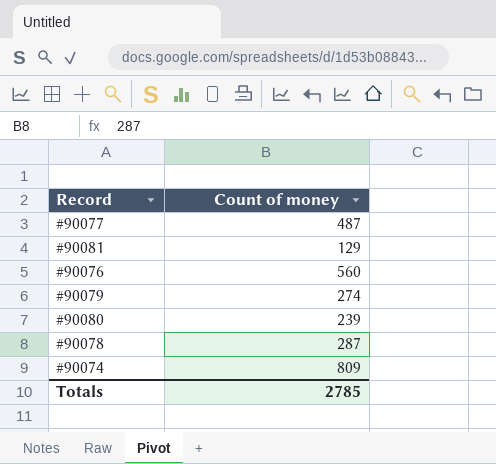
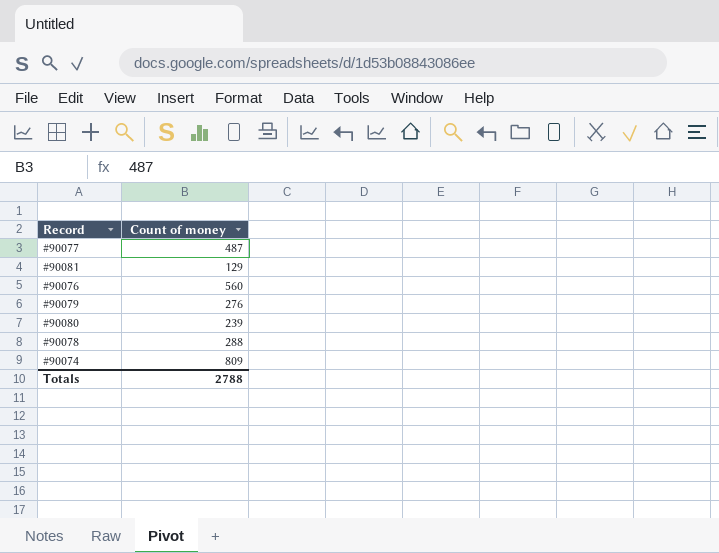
#90079 | Count of money: 274 -> 276
#90078 | Count of money: 287 -> 288
Totals | Count of money: 2785 -> 2788

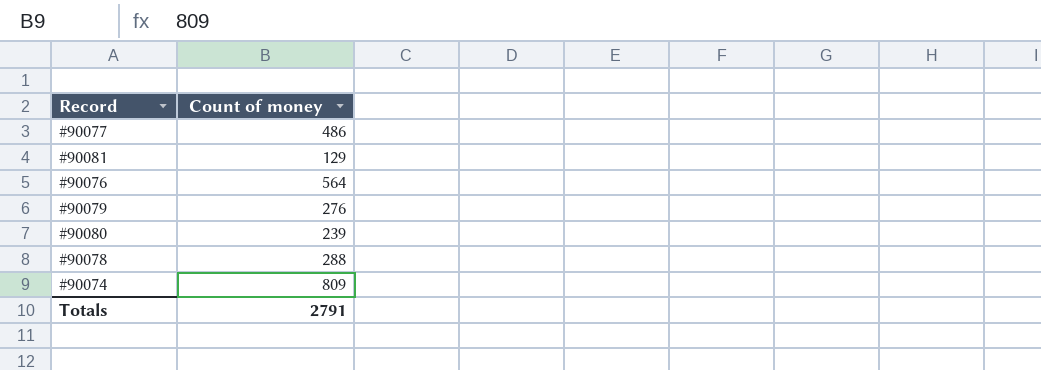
#90077 | Count of money: 487 -> 486
#90076 | Count of money: 560 -> 564
Totals | Count of money: 2788 -> 2791

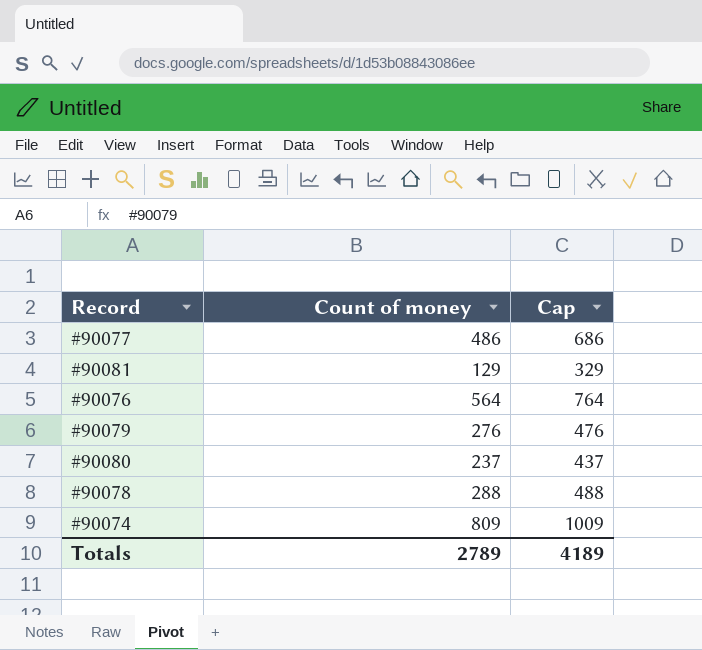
column Cap | formula: none -> [Count of money] + 200
#90080 | Count of money: 239 -> 237
Totals | Count of money: 2791 -> 2789

